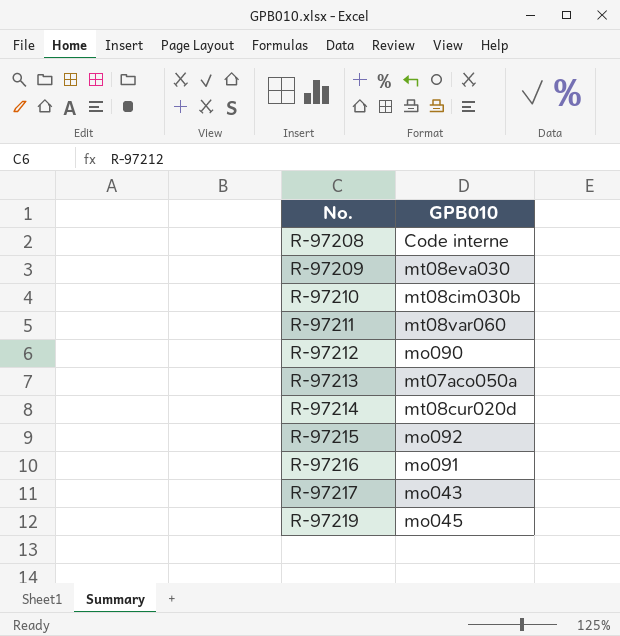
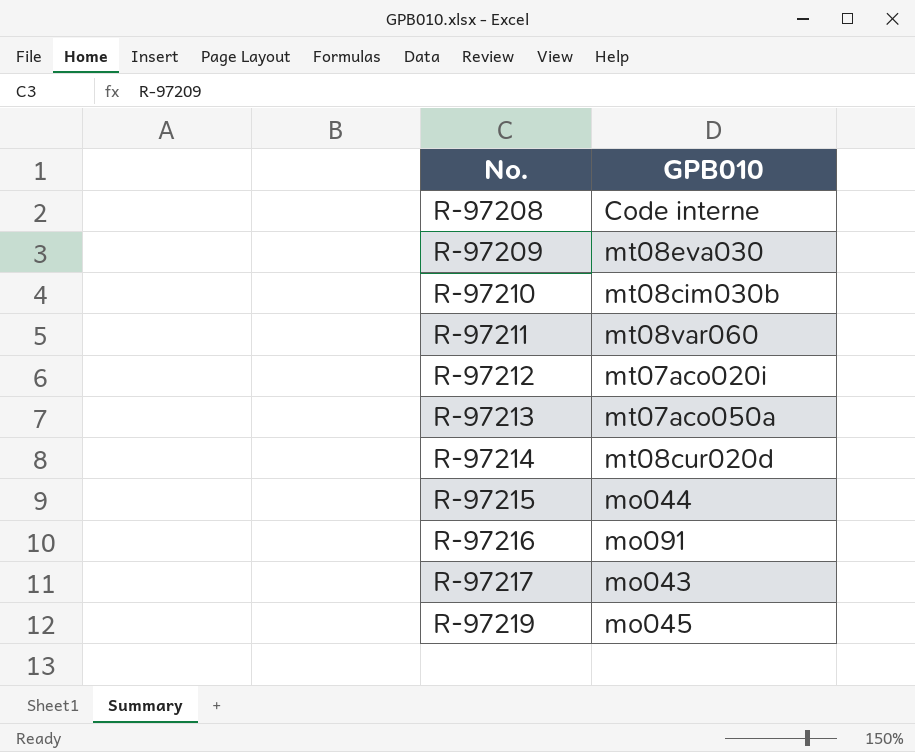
R-97212 | GPB010: mo090 -> mt07aco020i
R-97215 | GPB010: mo092 -> mo044

